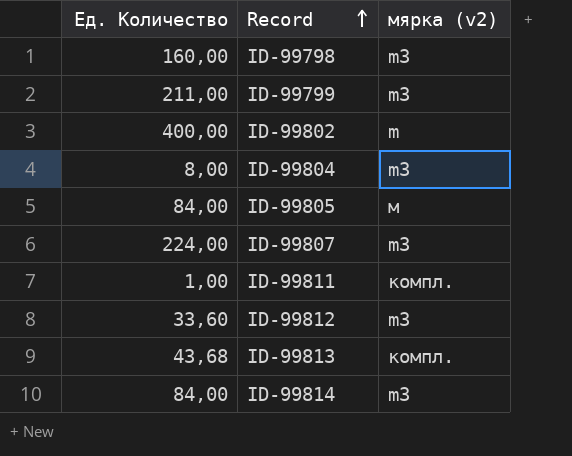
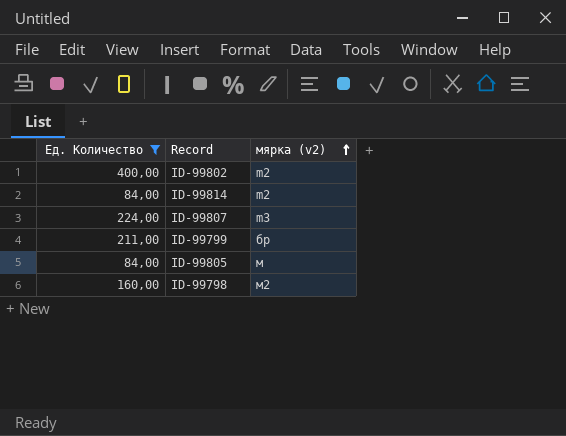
filter: none -> Ед. Количество >= 84,00
row order: Record ascending -> мярка (v2) ascending
ID-99802 | мярка (v2): m -> m2
ID-99814 | мярка (v2): m3 -> m2
ID-99799 | мярка (v2): m3 -> бр
ID-99798 | мярка (v2): m3 -> м2

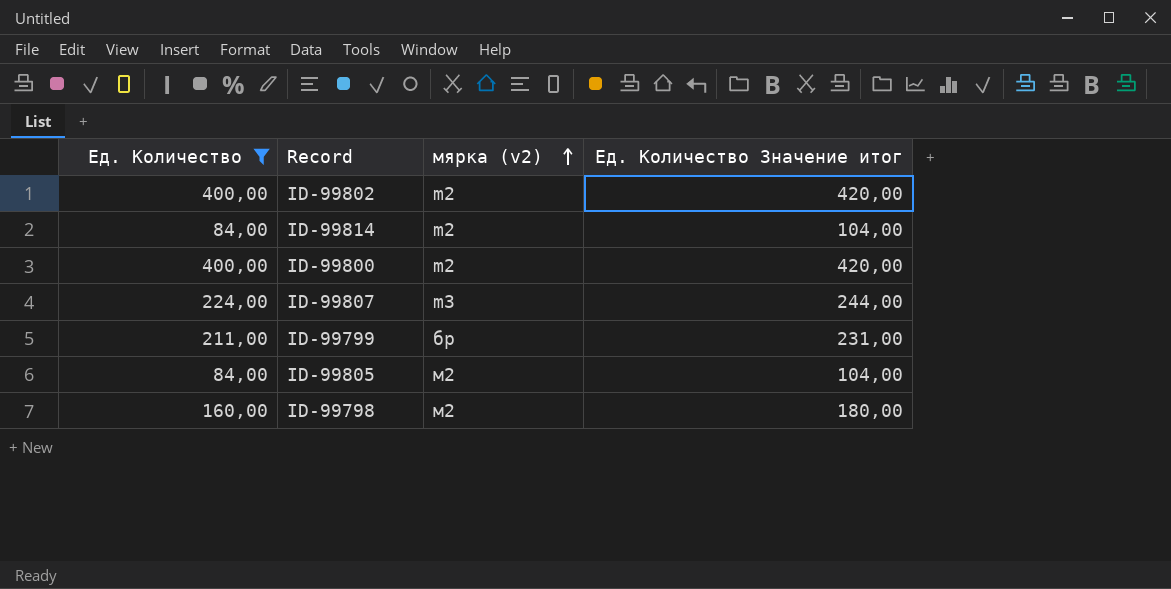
column Ед. Количество Значение итог | formula: none -> [Ед. Количество] + 20
row ID-99800: none -> 400,00 | m2 | 420,00
ID-99805 | мярка (v2): м -> м2

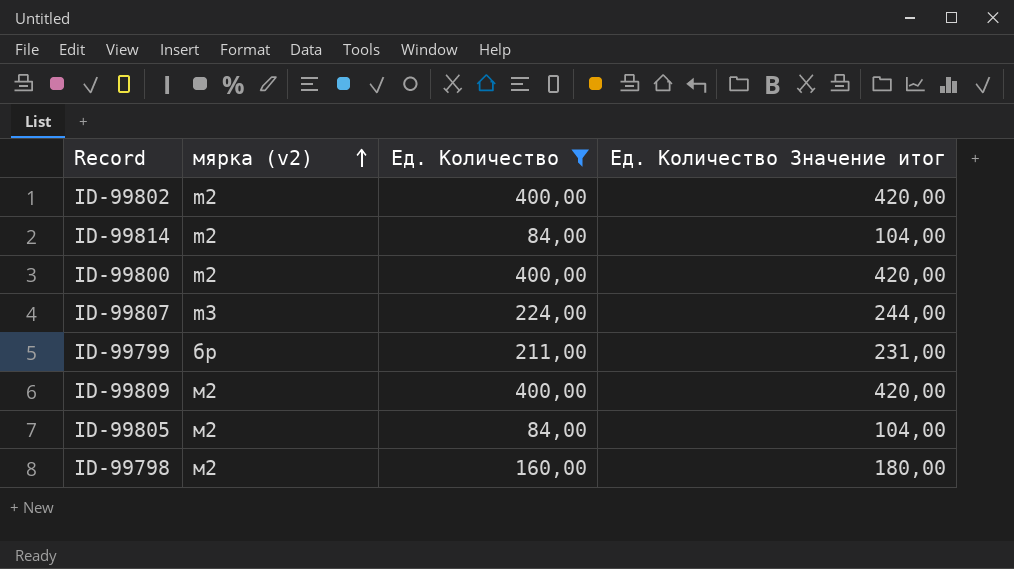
column Ед. Количество | position: 1 -> 3
row ID-99809: none -> м2 | 400,00 | 420,00

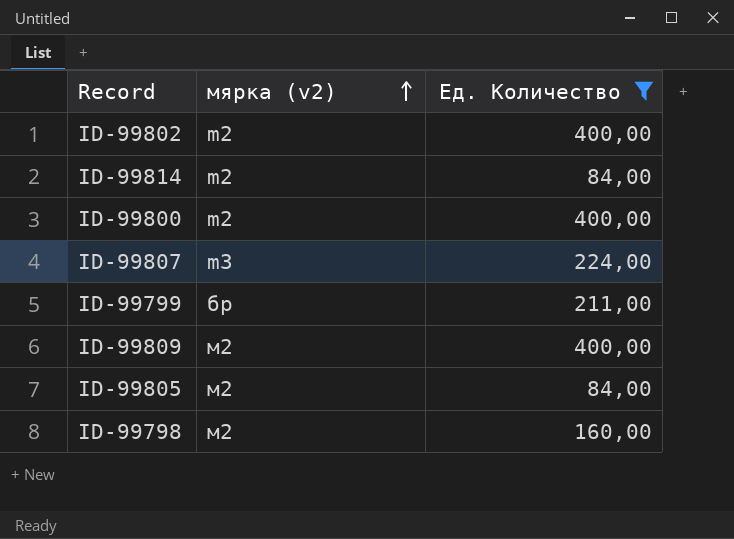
column Ед. Количество Значение итог | formula: [Ед. Количество] + 20 -> none

